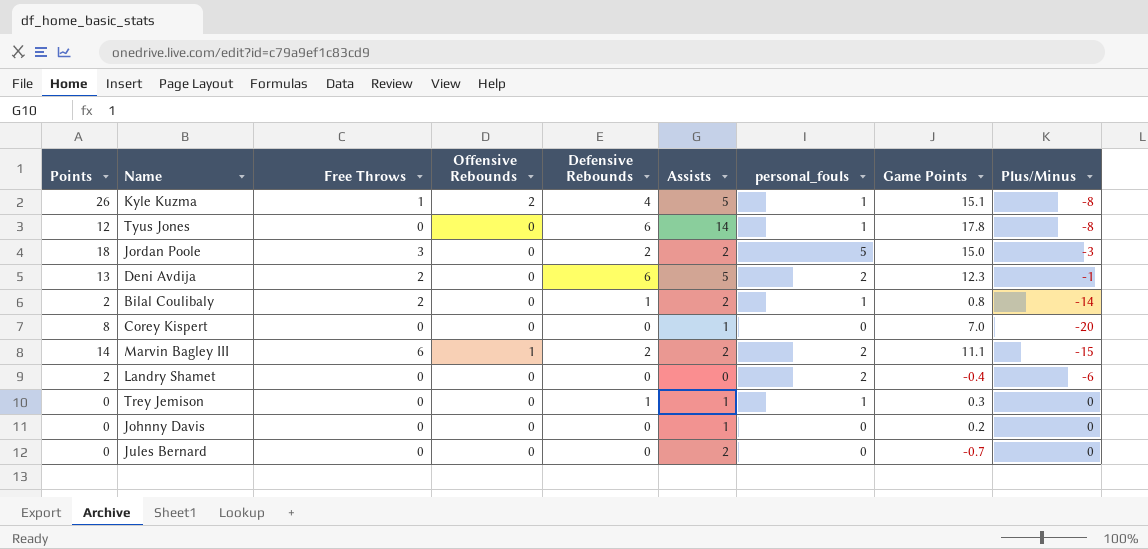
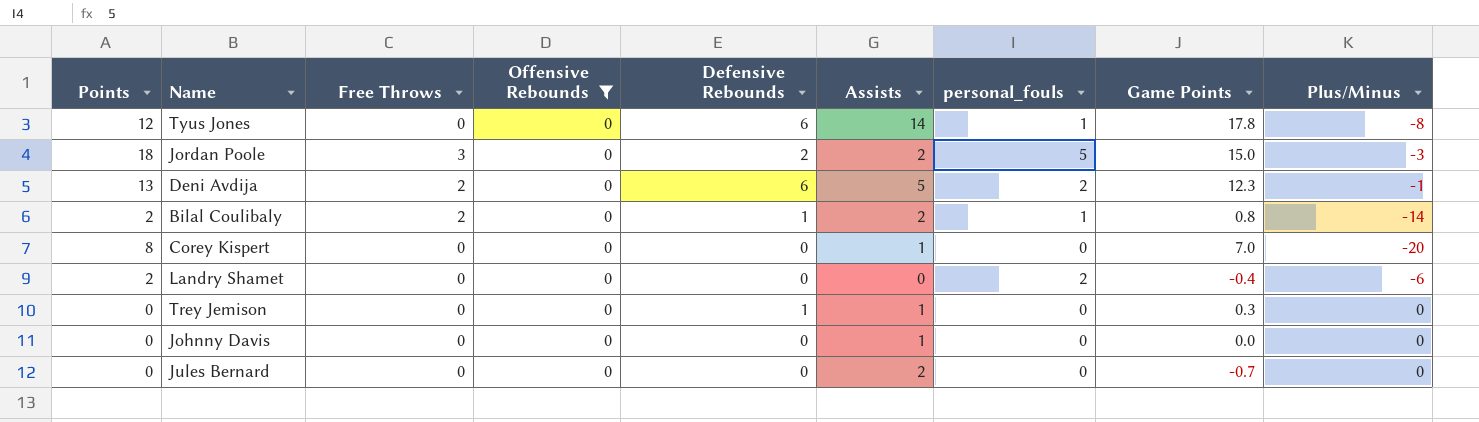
filter: none -> Offensive Rebounds = 0
Trey Jemison | personal_fouls: 1 -> 0
Johnny Davis | Game Points: 0.2 -> 0.0

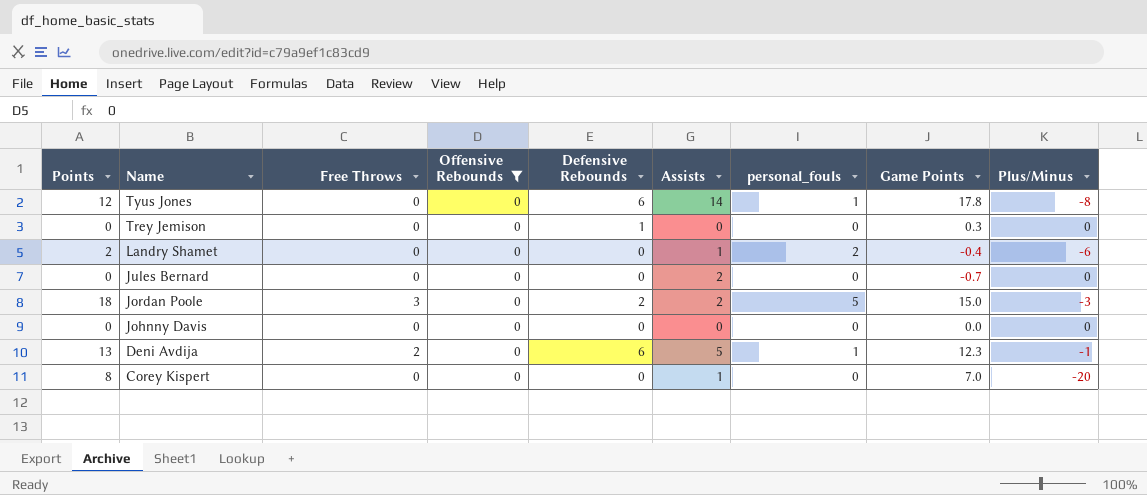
row order: none -> Name descending
row Bilal Coulibaly: 2 | 2 | 0 | 1 | 2 | 1 | 0.8 | -14 -> none
Trey Jemison | Assists: 1 -> 0
Landry Shamet | Assists: 0 -> 1
Johnny Davis | Assists: 1 -> 0
Deni Avdija | personal_fouls: 2 -> 1

